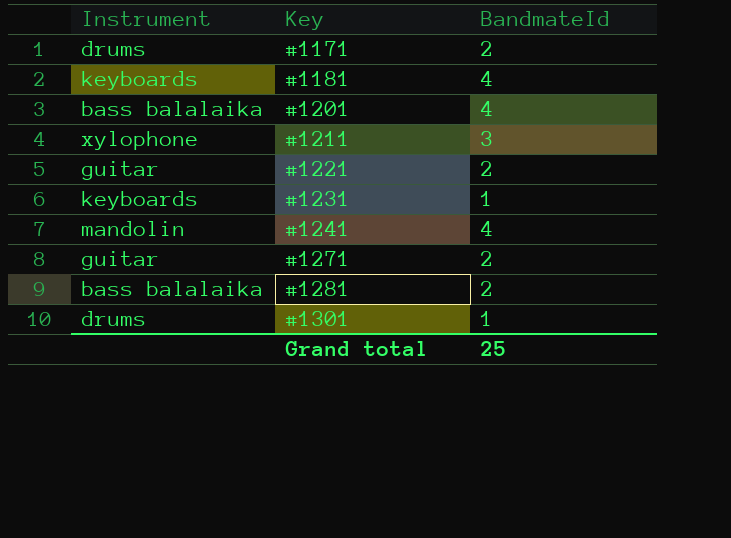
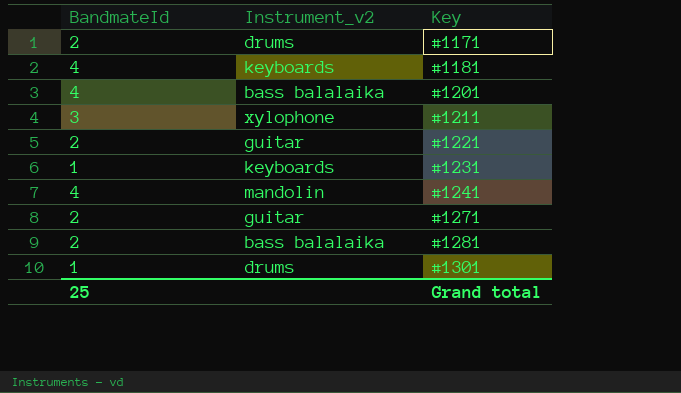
column BandmateId | position: 3 -> 1
column name: Instrument -> Instrument_v2

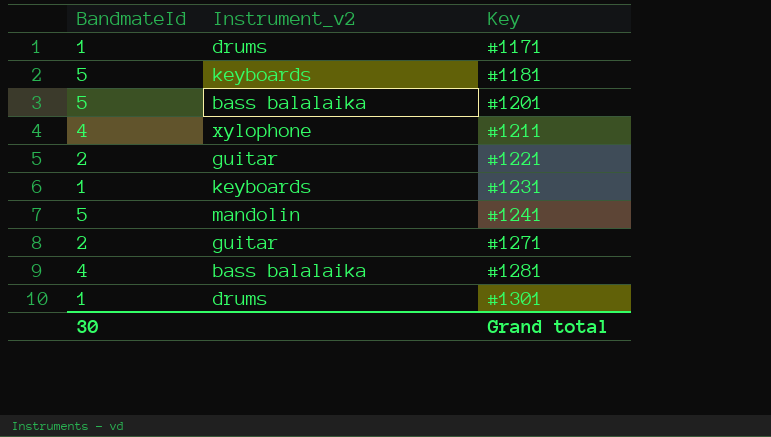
#1171 | BandmateId: 2 -> 1
#1181 | BandmateId: 4 -> 5
#1201 | BandmateId: 4 -> 5
#1211 | BandmateId: 3 -> 4
#1241 | BandmateId: 4 -> 5
#1281 | BandmateId: 2 -> 4
Grand total | BandmateId: 25 -> 30

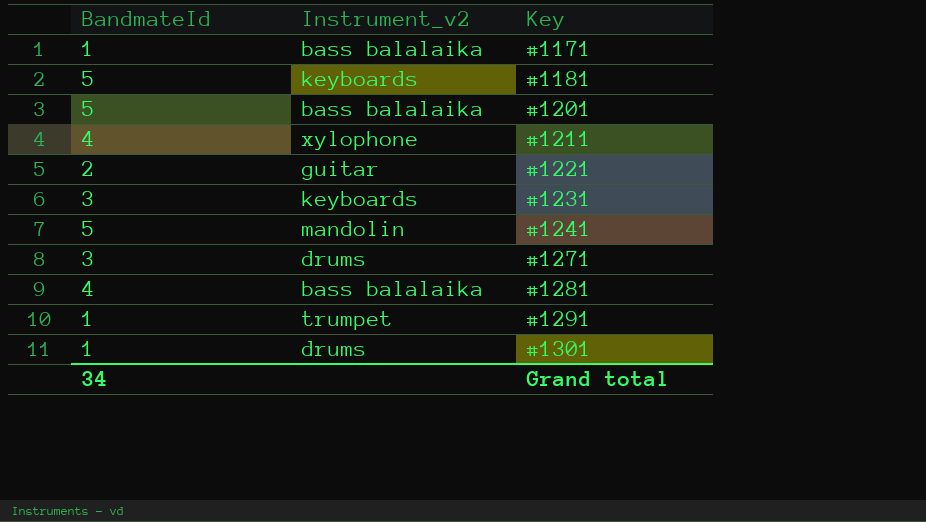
#1171 | Instrument_v2: drums -> bass balalaika
#1231 | BandmateId: 1 -> 3
#1271 | BandmateId: 2 -> 3
#1271 | Instrument_v2: guitar -> drums
row #1291: none -> 1 | trumpet
Grand total | BandmateId: 30 -> 34

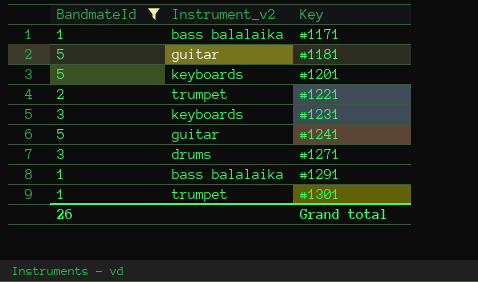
filter: none -> BandmateId != 4
#1181 | Instrument_v2: keyboards -> guitar
#1201 | Instrument_v2: bass balalaika -> keyboards
#1221 | Instrument_v2: guitar -> trumpet
#1241 | Instrument_v2: mandolin -> guitar
#1291 | Instrument_v2: trumpet -> bass balalaika
#1301 | Instrument_v2: drums -> trumpet
Grand total | BandmateId: 34 -> 26

